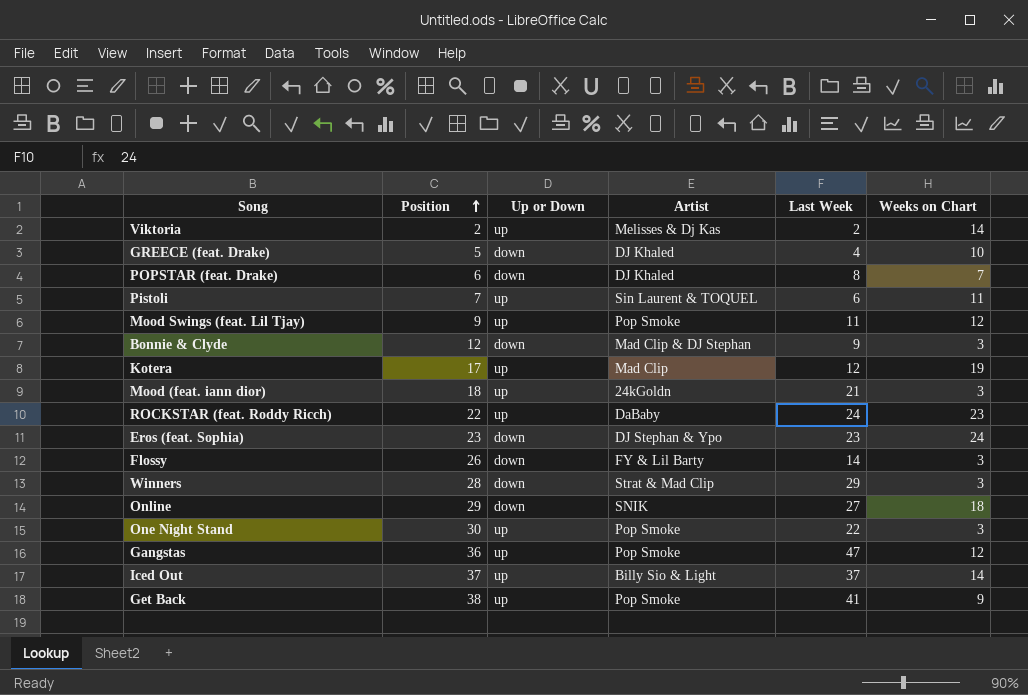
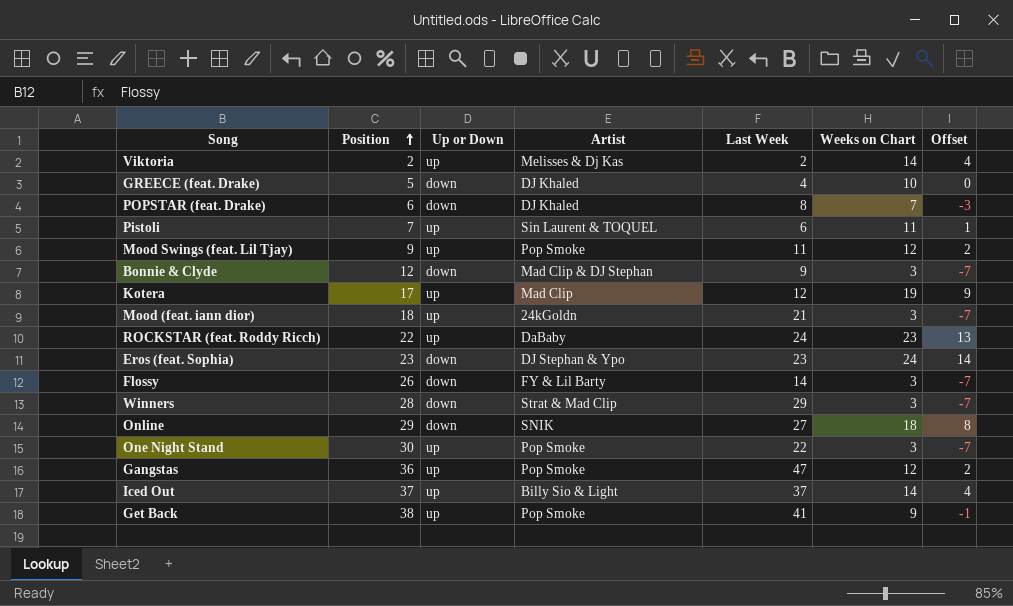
column Offset | formula: none -> [Weeks on Chart] - 10

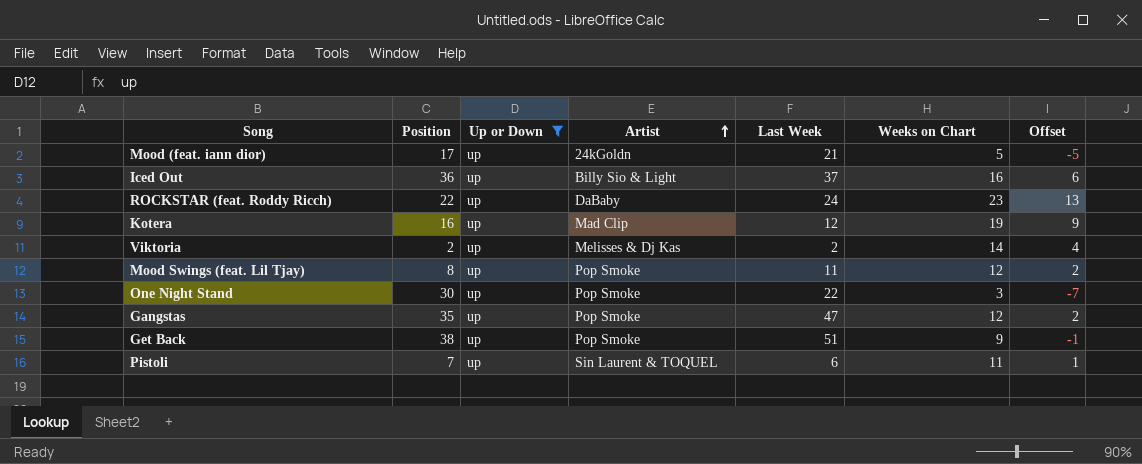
filter: none -> Up or Down = up
row order: Position ascending -> Artist ascending
Mood (feat. iann dior) | Position: 18 -> 17
Mood (feat. iann dior) | Weeks on Chart: 3 -> 5
Mood (feat. iann dior) | Offset: -7 -> -5
Iced Out | Position: 37 -> 36
Iced Out | Weeks on Chart: 14 -> 16
Iced Out | Offset: 4 -> 6
Kotera | Position: 17 -> 16
Mood Swings (feat. Lil Tjay) | Position: 9 -> 8
Gangstas | Position: 36 -> 35
Get Back | Last Week: 41 -> 51

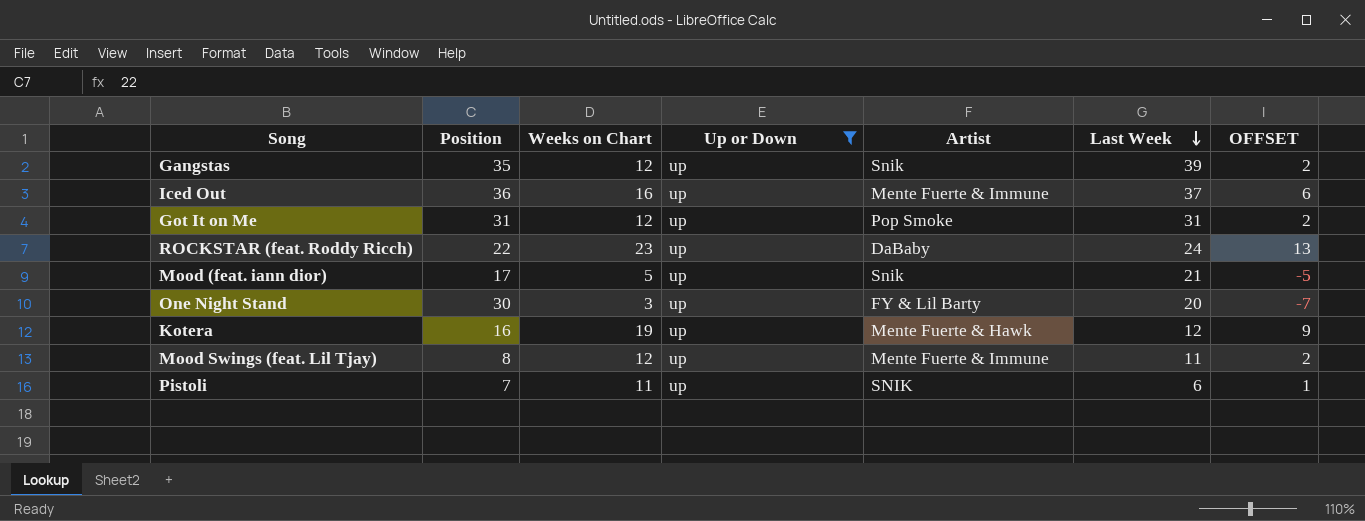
row order: Artist ascending -> Last Week descending
column Weeks on Chart | position: 6 -> 3
column name: Offset -> OFFSET
row Viktoria: 2 | up | Melisses & Dj Kas | 2 | 14 | 4 -> none
row Get Back: 38 | up | Pop Smoke | 51 | 9 | -1 -> none
Gangstas | Artist: Pop Smoke -> Snik
Gangstas | Last Week: 47 -> 39
Iced Out | Artist: Billy Sio & Light -> Mente Fuerte & Immune
row Got It on Me: none -> 31 | 12 | up | Pop Smoke | 31 | 2
Mood (feat. iann dior) | Artist: 24kGoldn -> Snik
One Night Stand | Artist: Pop Smoke -> FY & Lil Barty
One Night Stand | Last Week: 22 -> 20
Kotera | Artist: Mad Clip -> Mente Fuerte & Hawk
Mood Swings (feat. Lil Tjay) | Artist: Pop Smoke -> Mente Fuerte & Immune
Pistoli | Artist: Sin Laurent & TOQUEL -> SNIK

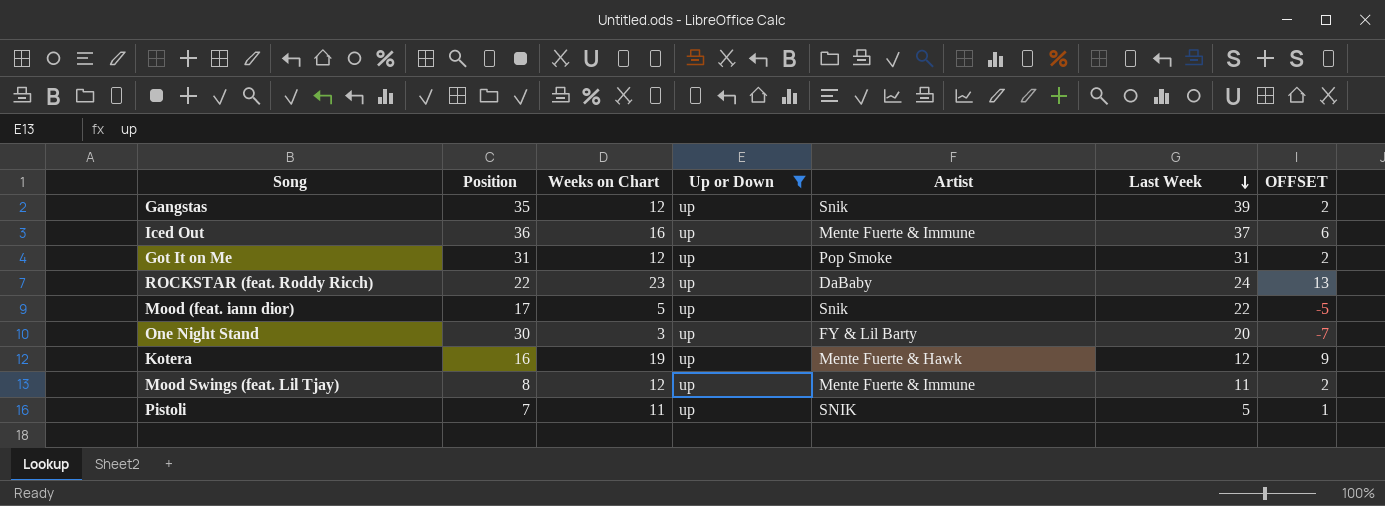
Mood (feat. iann dior) | Last Week: 21 -> 22
Pistoli | Last Week: 6 -> 5

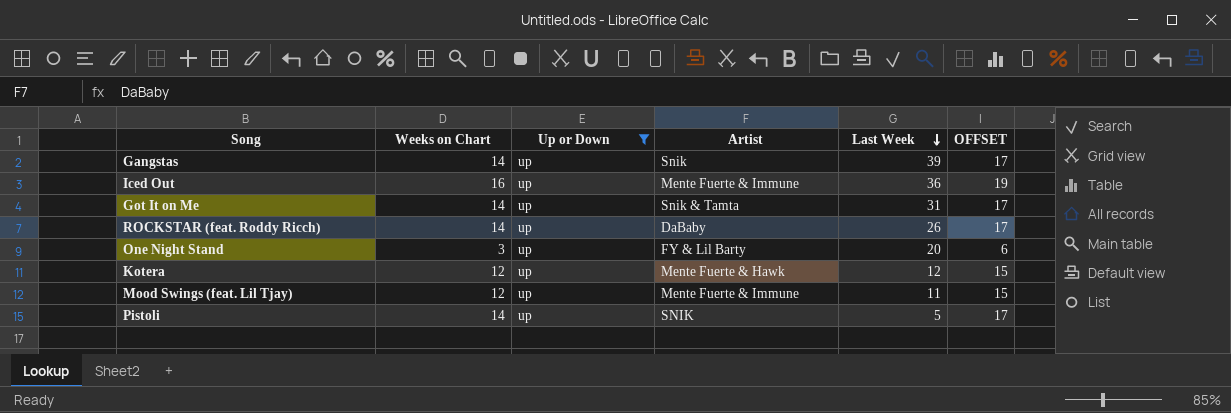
column Position | position: 2 -> none
column OFFSET | formula: [Weeks on Chart] - 10 -> [Weeks on Chart] + 3
row Mood (feat. iann dior): 17 | 5 | up | Snik | 22 | -5 -> none
Gangstas | Weeks on Chart: 12 -> 14
Iced Out | Last Week: 37 -> 36
Got It on Me | Weeks on Chart: 12 -> 14
Got It on Me | Artist: Pop Smoke -> Snik & Tamta
ROCKSTAR (feat. Roddy Ricch) | Weeks on Chart: 23 -> 14
ROCKSTAR (feat. Roddy Ricch) | Last Week: 24 -> 26
Kotera | Weeks on Chart: 19 -> 12
Pistoli | Weeks on Chart: 11 -> 14

